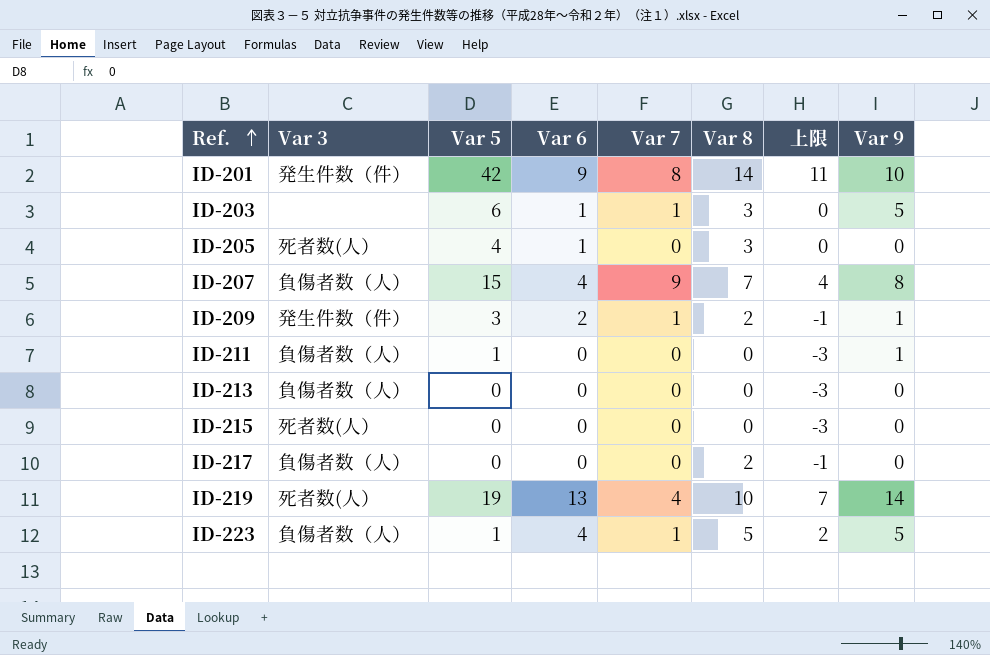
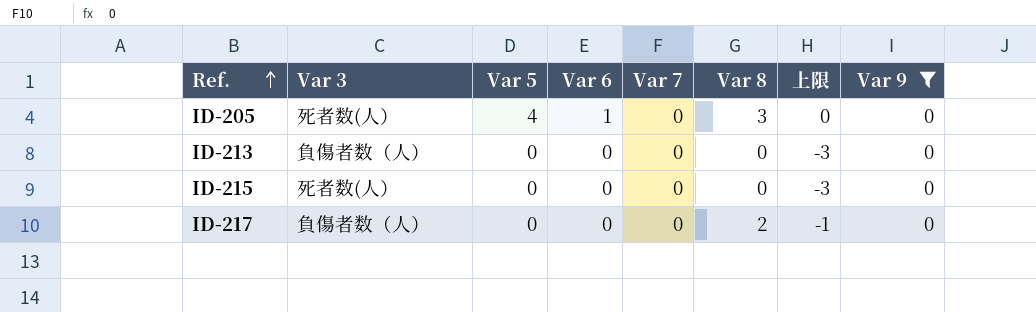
filter: none -> Var 9 = 0

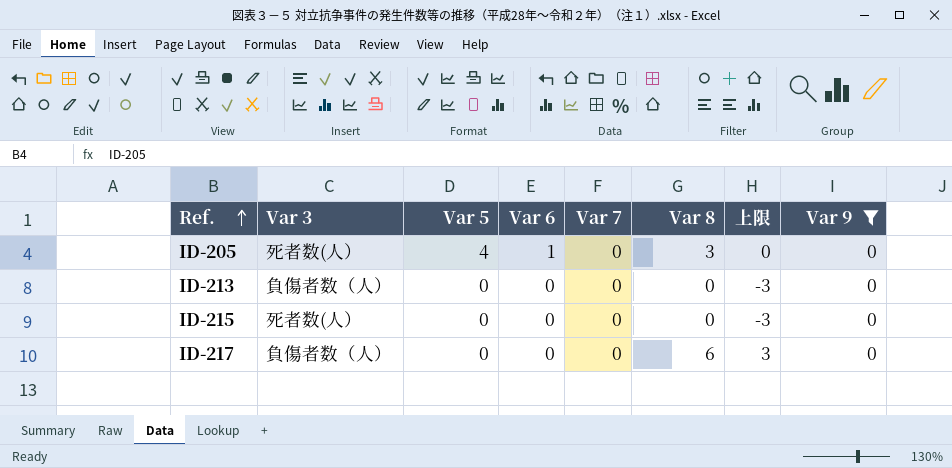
ID-217 | Var 8: 2 -> 6
ID-217 | 上限: -1 -> 3

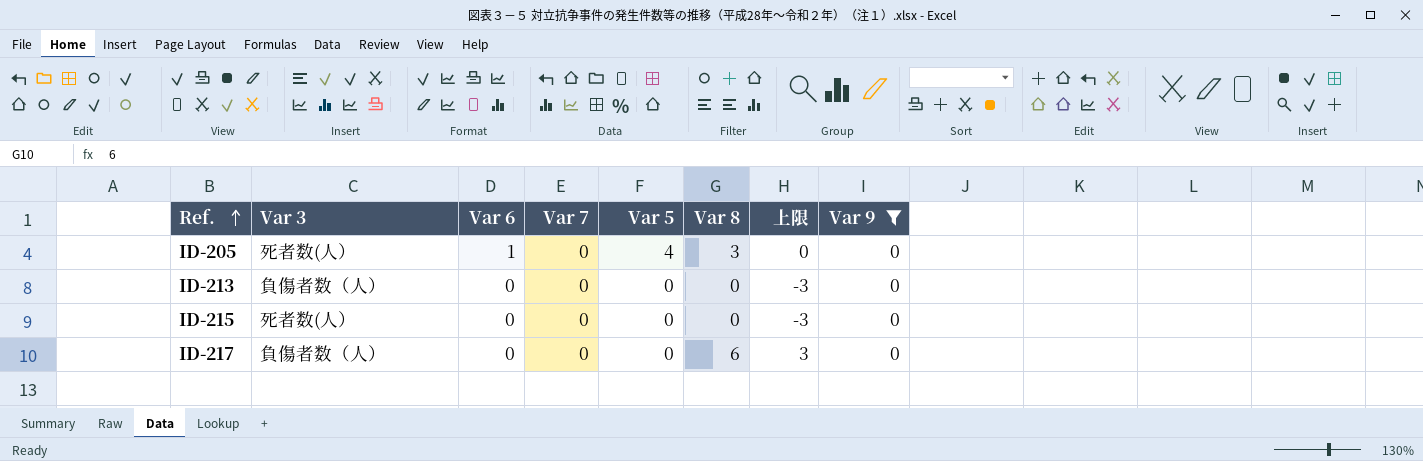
column Var 5 | position: 3 -> 5

